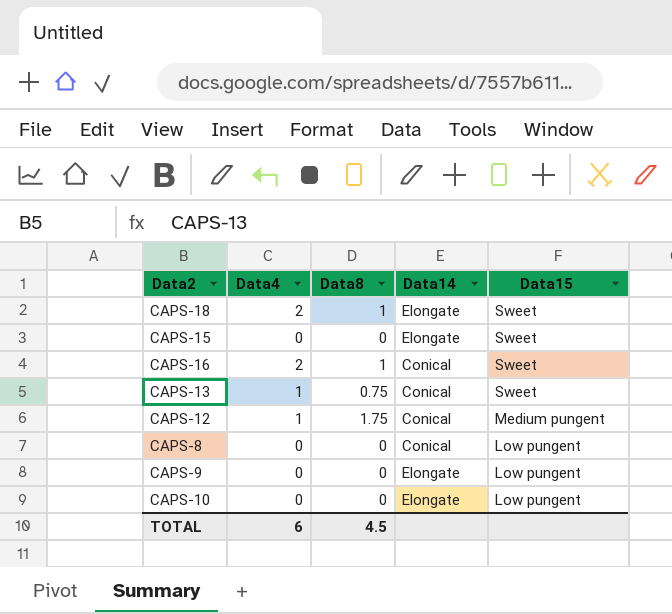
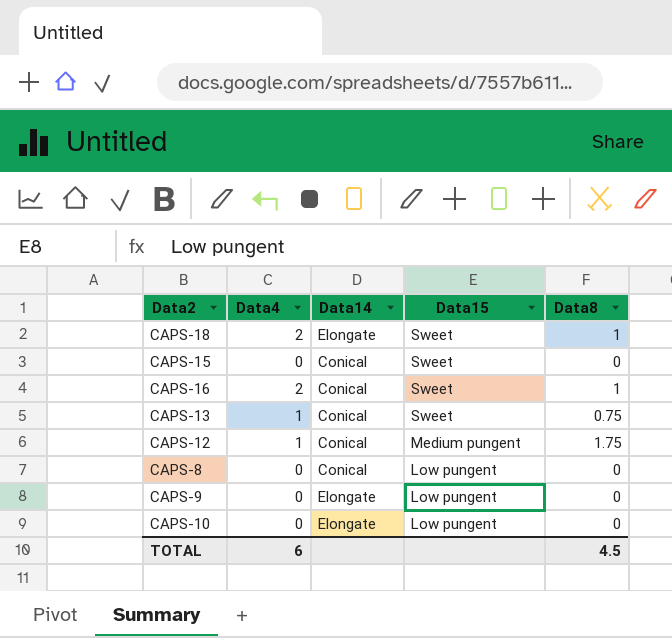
column Data8 | position: 3 -> 5
CAPS-15 | Data14: Elongate -> Conical

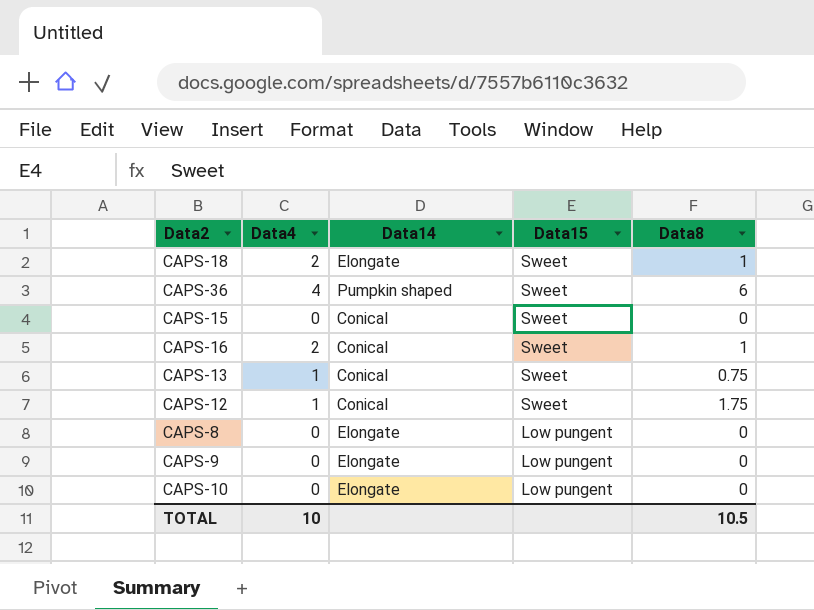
row CAPS-36: none -> 4 | Pumpkin shaped | Sweet | 6
CAPS-12 | Data15: Medium pungent -> Sweet
CAPS-8 | Data14: Conical -> Elongate
TOTAL | Data4: 6 -> 10
TOTAL | Data8: 4.5 -> 10.5

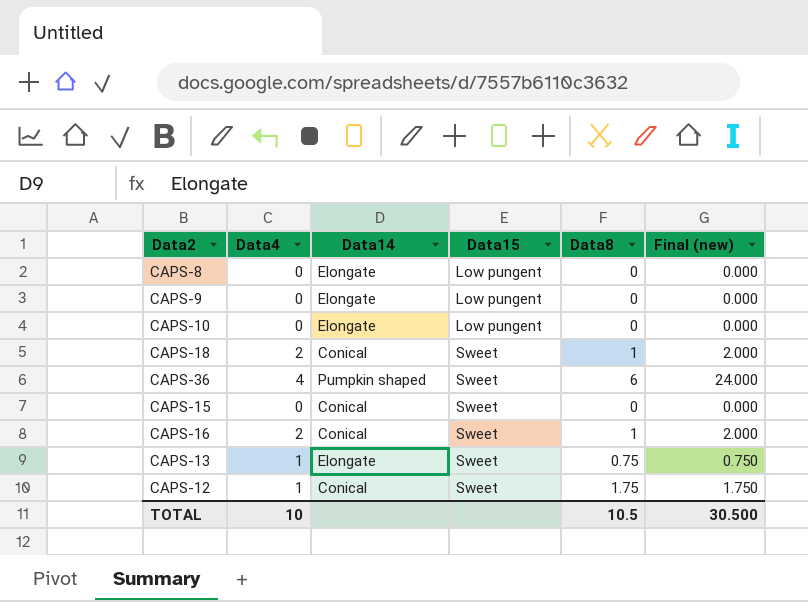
row order: Data15 descending -> Data15 ascending
column Final (new) | formula: none -> [Data4] * [Data8]
CAPS-18 | Data14: Elongate -> Conical
CAPS-13 | Data14: Conical -> Elongate

